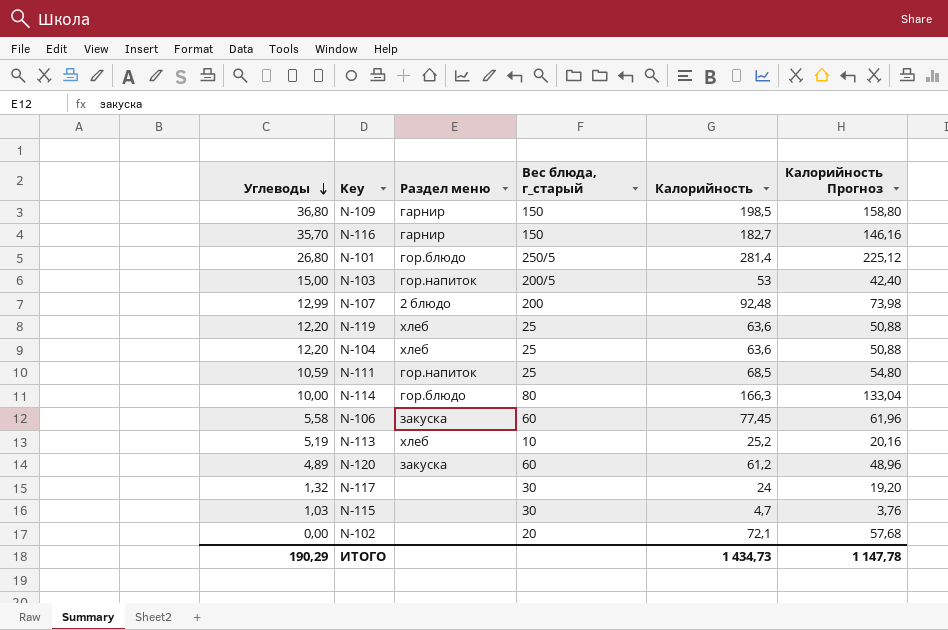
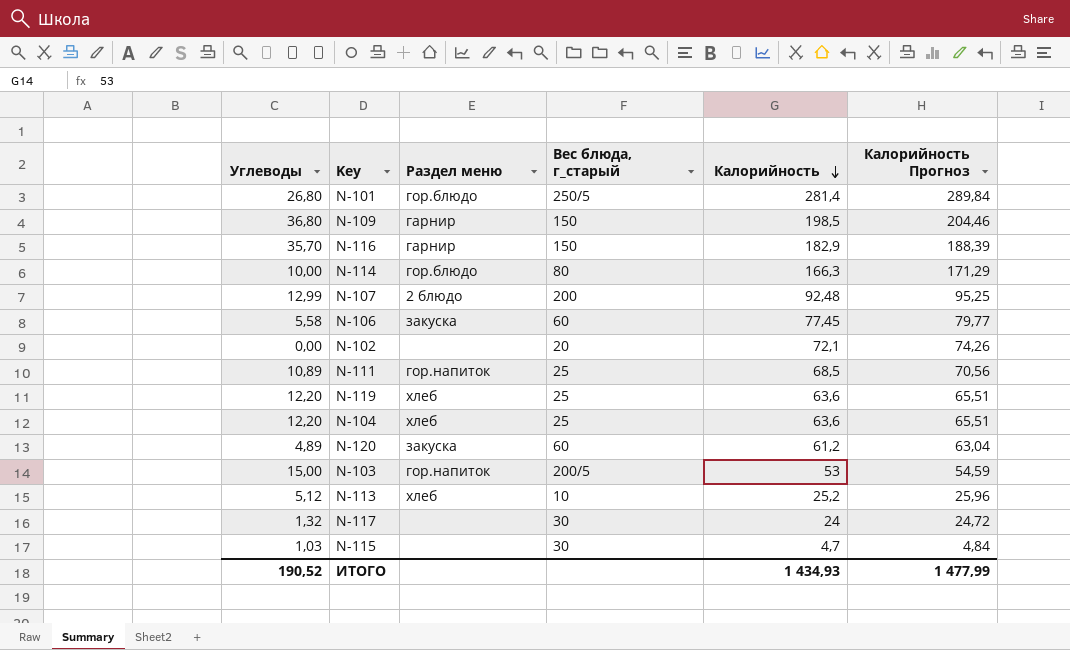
row order: Углеводы descending -> Калорийность descending
column Калорийность Прогноз | formula: [Калорийность] * 0,8 -> [Калорийность] * 1,03
N-116 | Калорийность: 182,7 -> 182,9
N-111 | Углеводы: 10,59 -> 10,89
N-113 | Углеводы: 5,19 -> 5,12
ИТОГО | Углеводы: 190,29 -> 190,52
ИТОГО | Калорийность: 1 434,73 -> 1 434,93
ИТОГО | Калорийность Прогноз: 1 147,78 -> 1 477,99

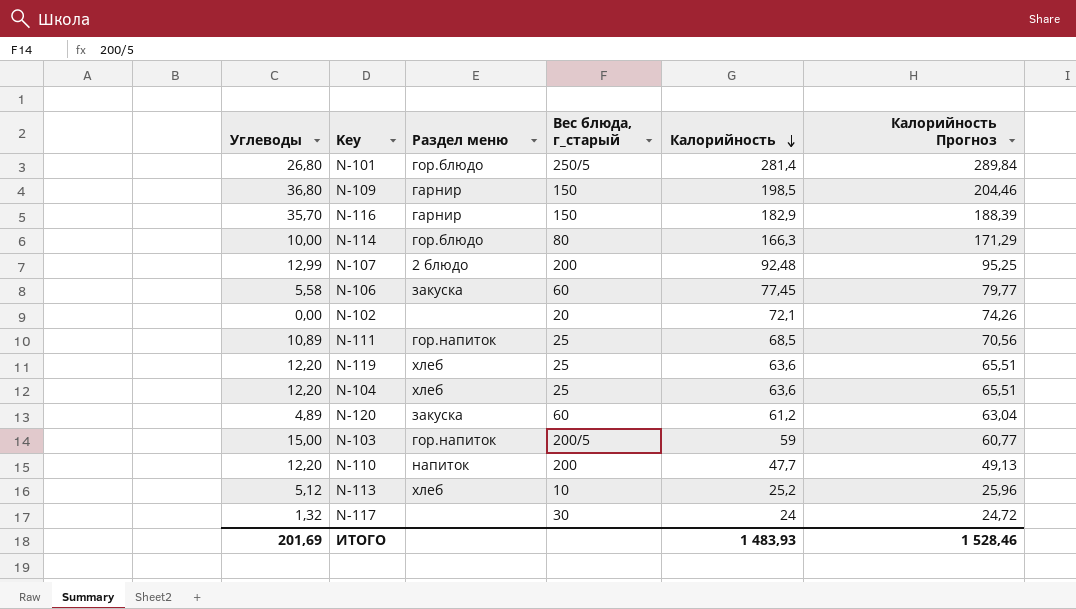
row N-115: 1,03 | none | 30 | 4,7 | 4,84 -> none
N-103 | Калорийность: 53 -> 59
N-103 | Калорийность Прогноз: 54,59 -> 60,77
row N-110: none -> 12,20 | напиток | 200 | 47,7 | 49,13
ИТОГО | Углеводы: 190,52 -> 201,69
ИТОГО | Калорийность: 1 434,93 -> 1 483,93
ИТОГО | Калорийность Прогноз: 1 477,99 -> 1 528,46

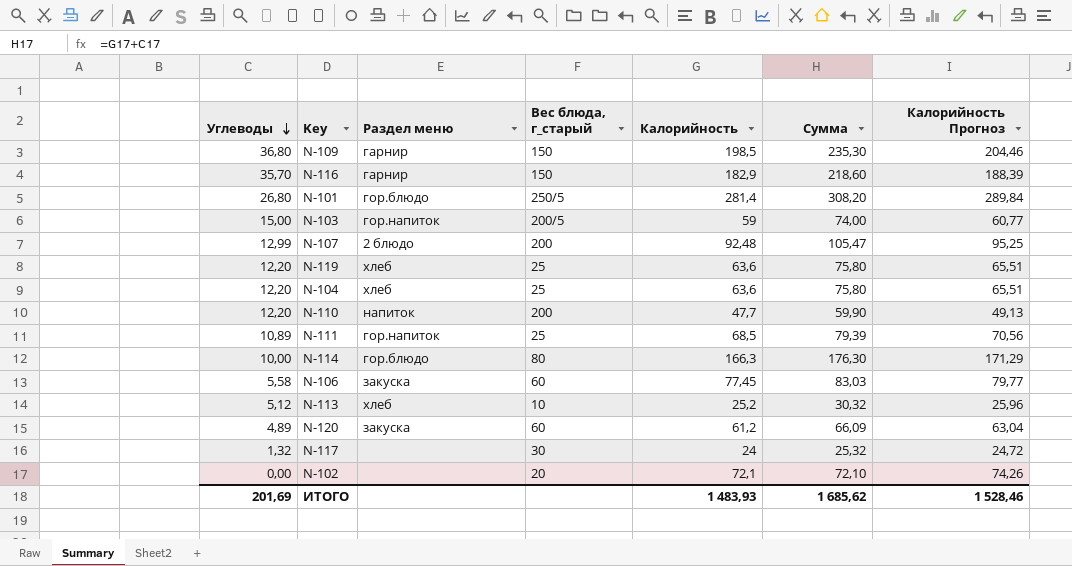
row order: Калорийность descending -> Углеводы descending
column Сумма | formula: none -> [Углеводы] + [Калорийность]

